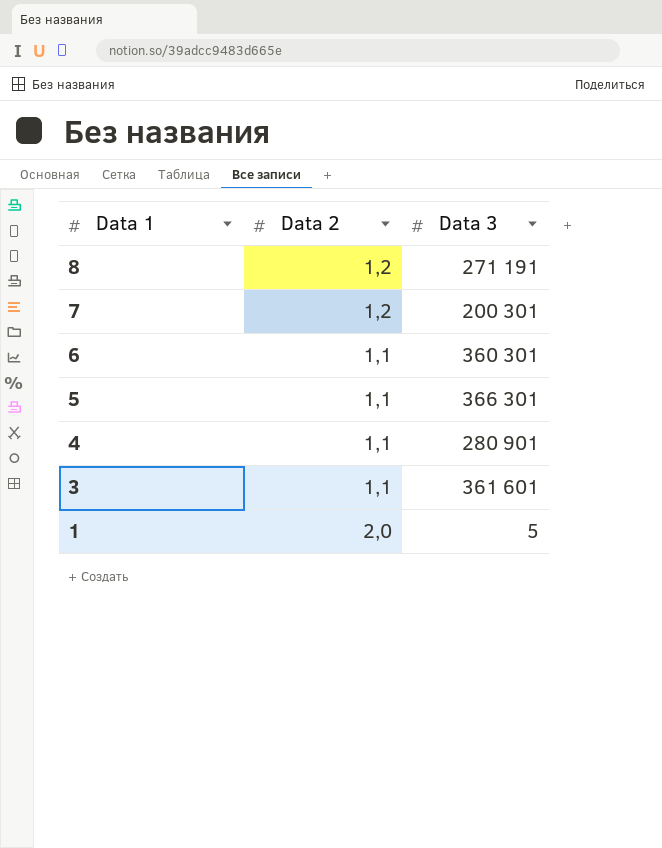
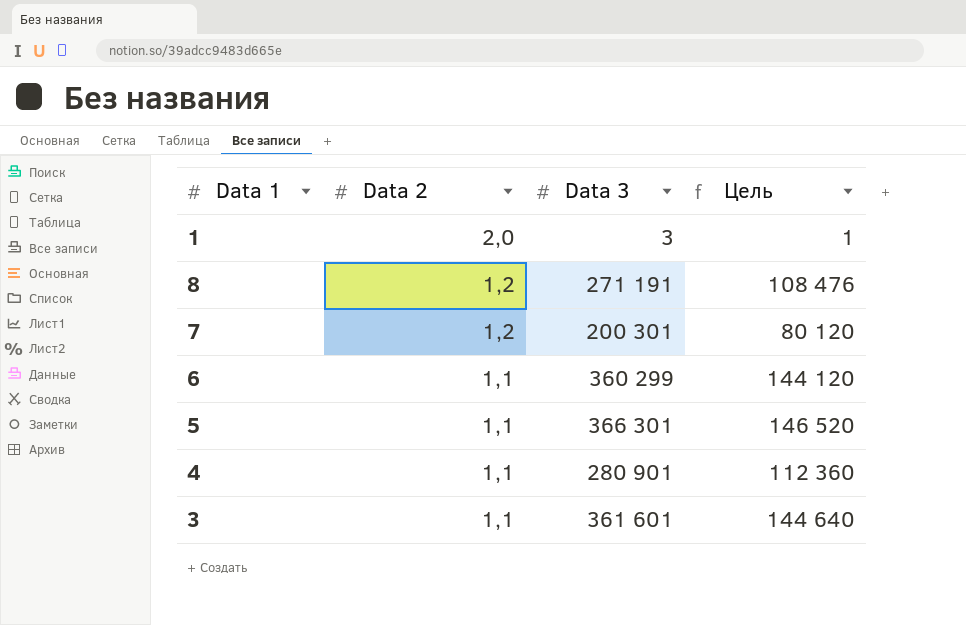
row order: Data 1 descending -> Data 2 descending
column Цель | formula: none -> [Data 3] * 0,4
1 | Data 3: 5 -> 3
6 | Data 3: 360 301 -> 360 299

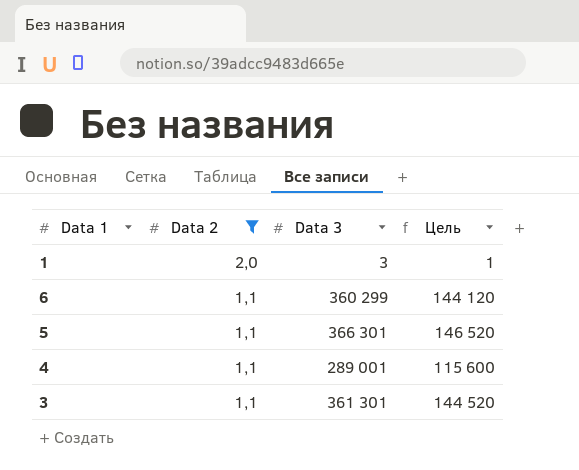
filter: none -> Data 2 != 1,2
4 | Data 3: 280 901 -> 289 001
4 | Цель: 112 360 -> 115 600
3 | Data 3: 361 601 -> 361 301
3 | Цель: 144 640 -> 144 520

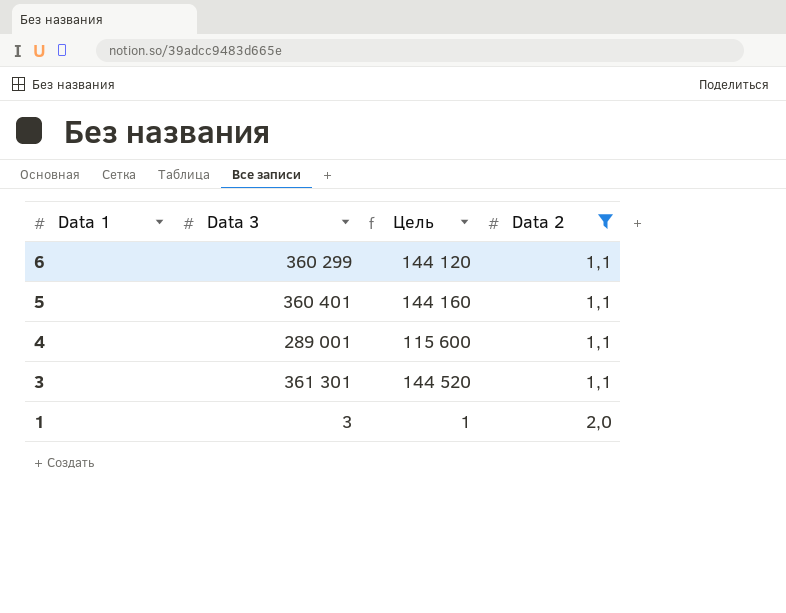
row order: Data 2 descending -> Data 1 descending
column Data 2 | position: 2 -> 4
5 | Data 3: 366 301 -> 360 401
5 | Цель: 146 520 -> 144 160

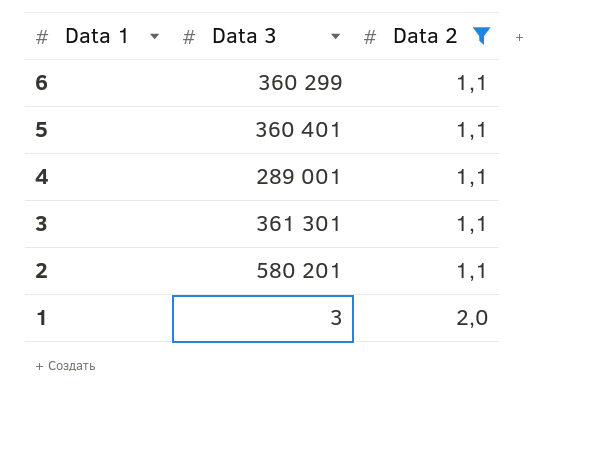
column Цель | formula: [Data 3] * 0,4 -> none
row 2: none -> 580 201 | 1,1

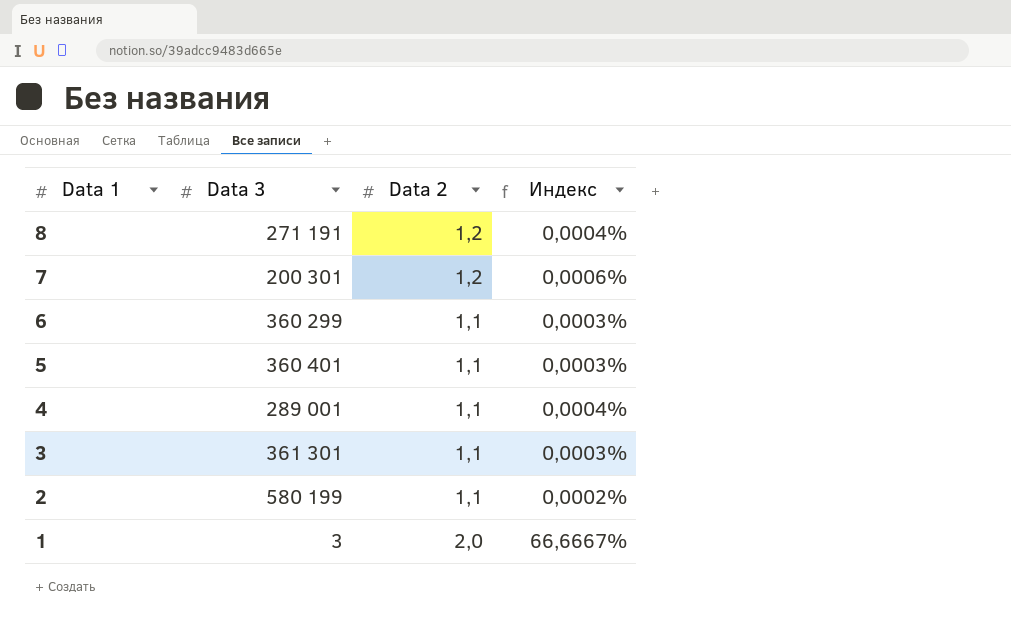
filter: Data 2 != 1,2 -> none
column Индекс | formula: none -> [Data 2] / [Data 3]
2 | Data 3: 580 201 -> 580 199

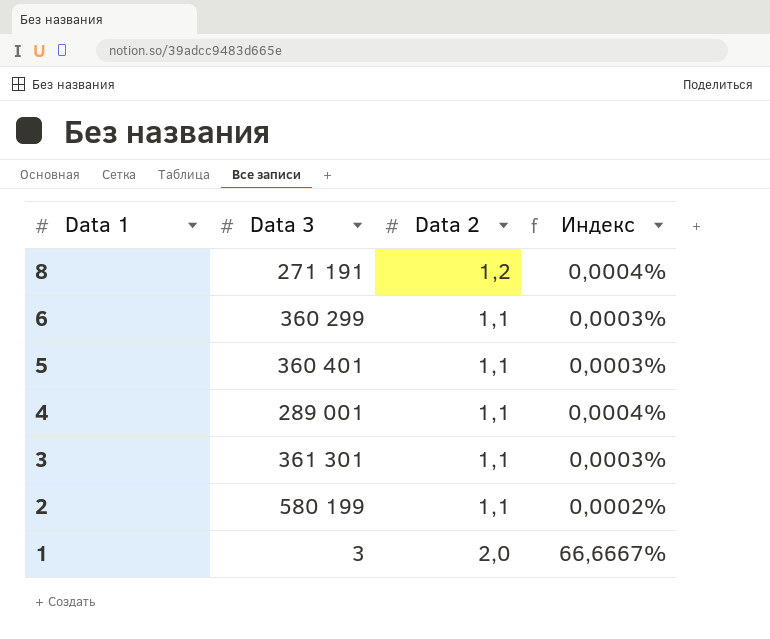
row 7: 200 301 | 1,2 | 0,0006% -> none

